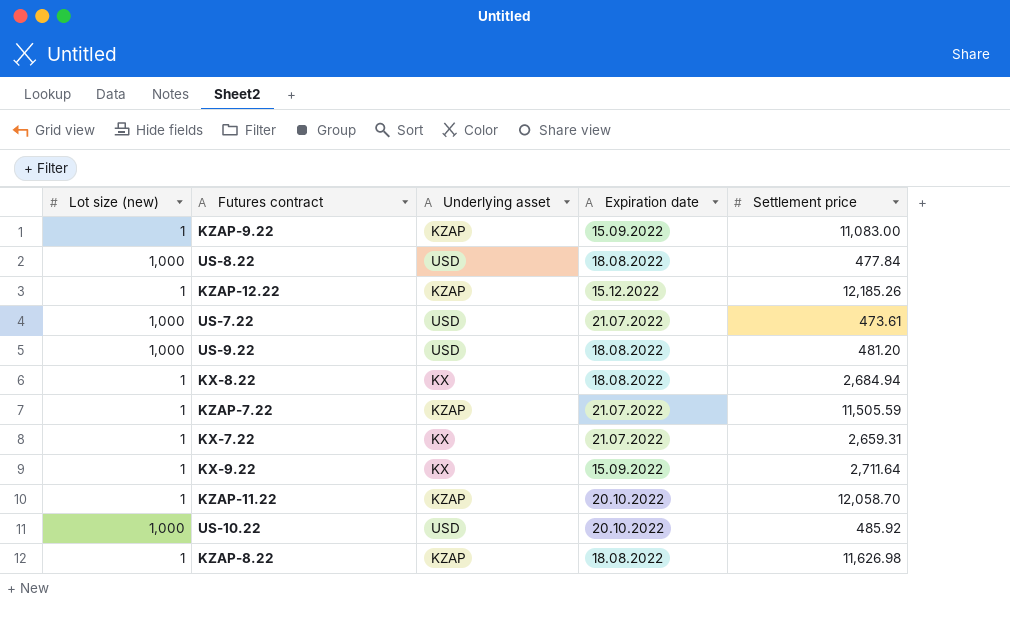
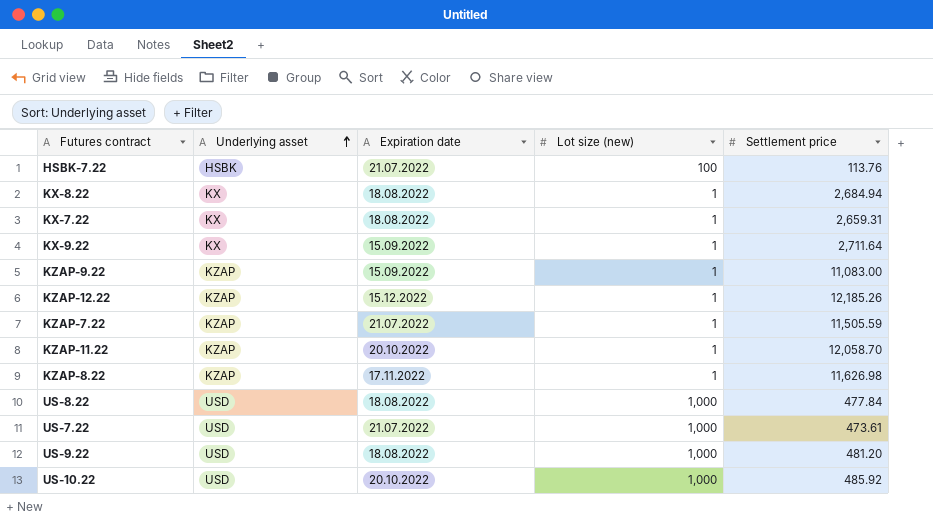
row order: none -> Underlying asset ascending
column Lot size (new) | position: 1 -> 4
row HSBK-7.22: none -> HSBK | 21.07.2022 | 100 | 113.76
KX-7.22 | Expiration date: 21.07.2022 -> 18.08.2022
KZAP-8.22 | Expiration date: 18.08.2022 -> 17.11.2022

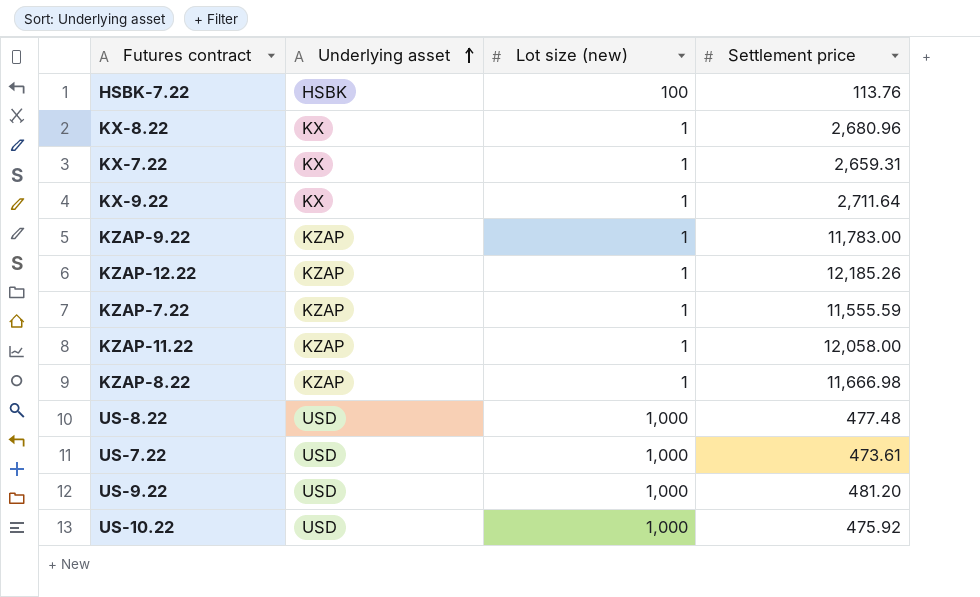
column Expiration date | position: 3 -> none
KX-8.22 | Settlement price: 2,684.94 -> 2,680.96
KZAP-9.22 | Settlement price: 11,083.00 -> 11,783.00
KZAP-7.22 | Settlement price: 11,505.59 -> 11,555.59
KZAP-11.22 | Settlement price: 12,058.70 -> 12,058.00
KZAP-8.22 | Settlement price: 11,626.98 -> 11,666.98
US-8.22 | Settlement price: 477.84 -> 477.48
US-10.22 | Settlement price: 485.92 -> 475.92

